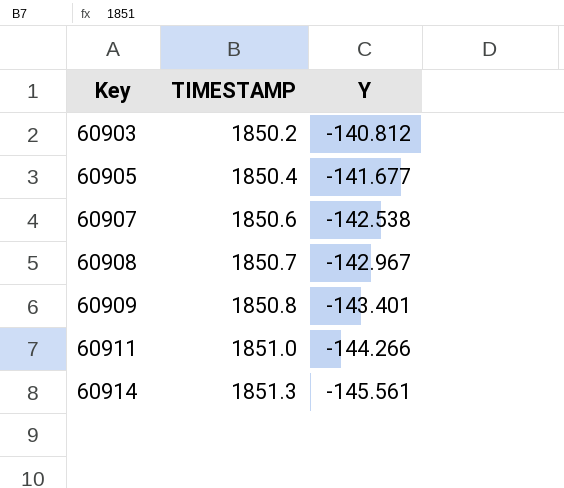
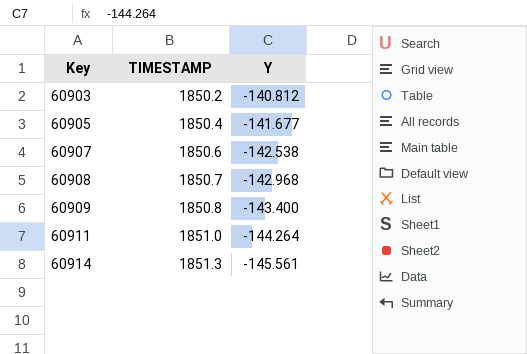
60908 | Y: -142.967 -> -142.968
60909 | Y: -143.401 -> -143.400
60911 | Y: -144.266 -> -144.264

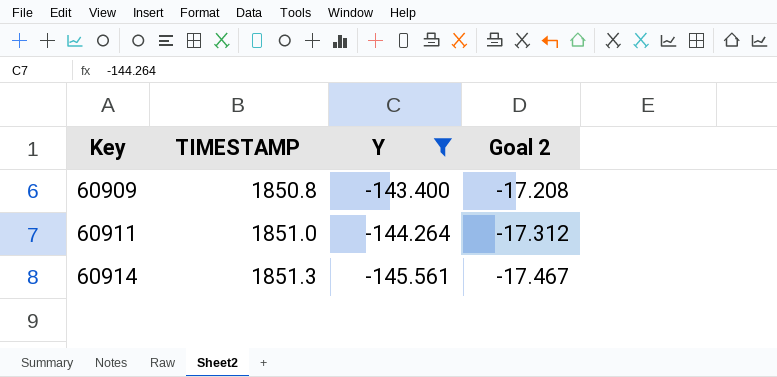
filter: none -> Y <= -143.400
column Goal 2 | formula: none -> [Y] * 0.12

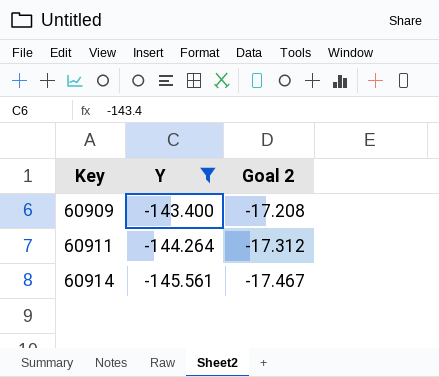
column TIMESTAMP | position: 2 -> none

